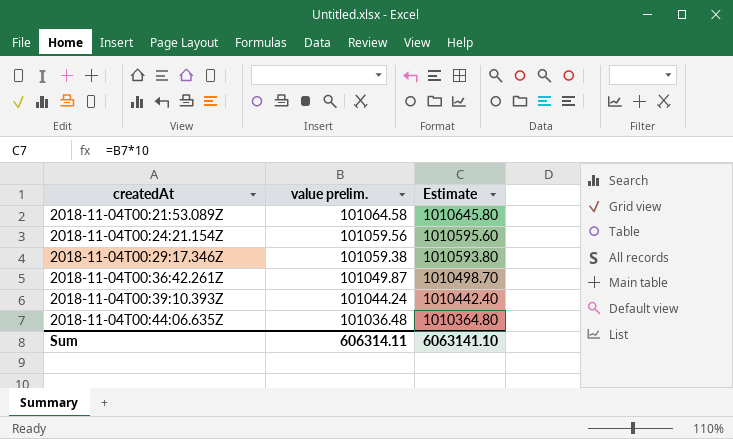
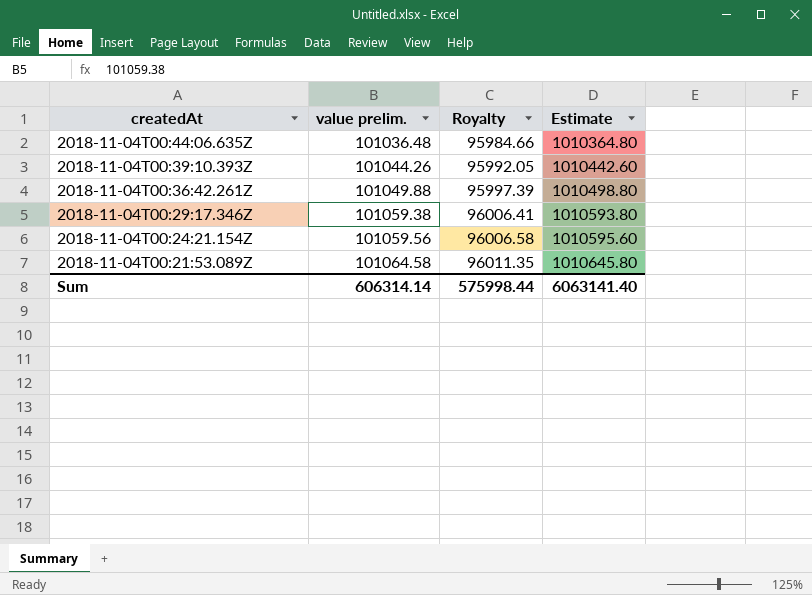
row order: createdAt ascending -> createdAt descending
column Royalty | formula: none -> [value prelim.] * 0.95
2018-11-04T00:39:10.393Z | value prelim.: 101044.24 -> 101044.26
2018-11-04T00:39:10.393Z | Estimate: 1010442.40 -> 1010442.60
2018-11-04T00:36:42.261Z | value prelim.: 101049.87 -> 101049.88
2018-11-04T00:36:42.261Z | Estimate: 1010498.70 -> 1010498.80
Sum | value prelim.: 606314.11 -> 606314.14
Sum | Estimate: 6063141.10 -> 6063141.40

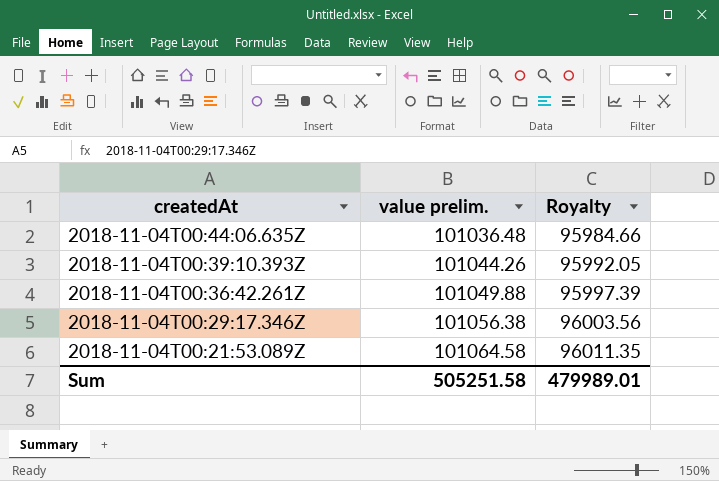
column Estimate | formula: [value prelim.] * 10 -> none
row 2018-11-04T00:24:21.154Z: 101059.56 | 96006.58 | 1010595.60 -> none
2018-11-04T00:29:17.346Z | value prelim.: 101059.38 -> 101056.38
2018-11-04T00:29:17.346Z | Royalty: 96006.41 -> 96003.56
Sum | value prelim.: 606314.14 -> 505251.58
Sum | Royalty: 575998.44 -> 479989.01

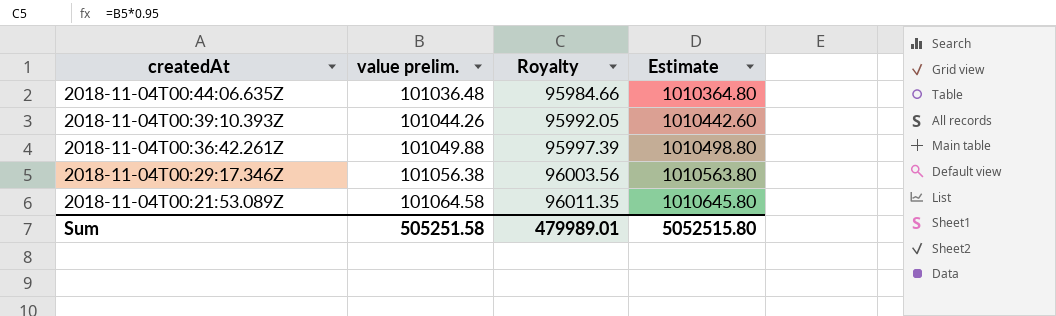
column Estimate | formula: none -> [value prelim.] * 10

